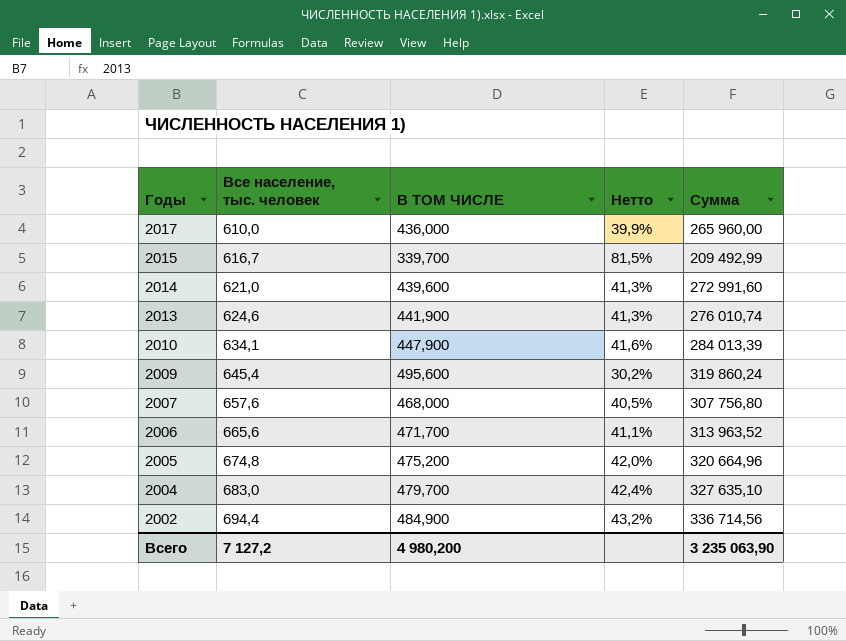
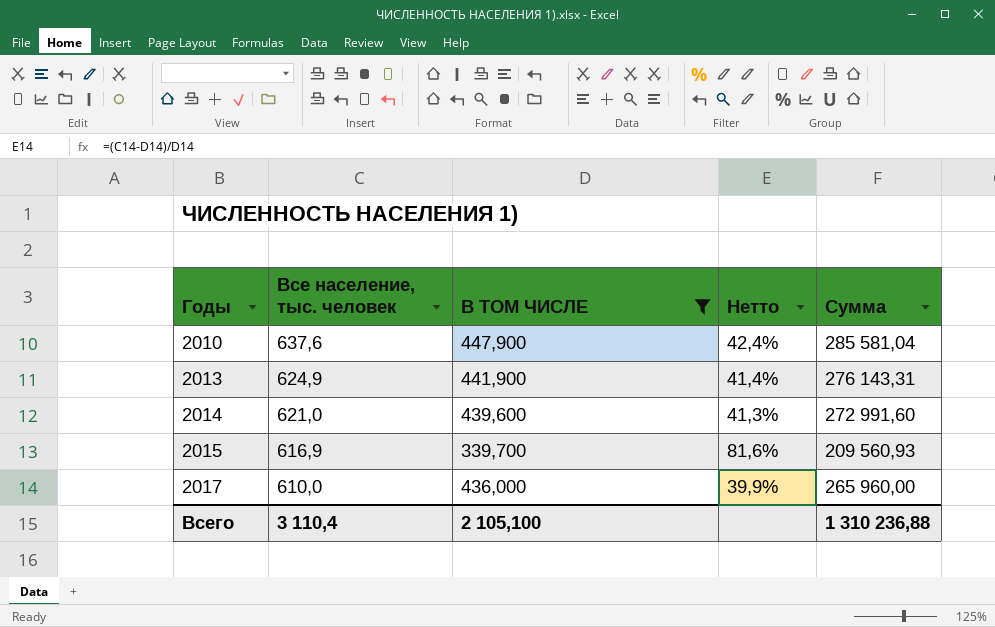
filter: none -> В ТОМ ЧИСЛЕ <= 447,900
row order: Годы descending -> Годы ascending
2010 | Все население, тыс. человек: 634,1 -> 637,6
2010 | Нетто: 41,6% -> 42,4%
2010 | Сумма: 284 013,39 -> 285 581,04
2013 | Все население, тыс. человек: 624,6 -> 624,9
2013 | Нетто: 41,3% -> 41,4%
2013 | Сумма: 276 010,74 -> 276 143,31
2015 | Все население, тыс. человек: 616,7 -> 616,9
2015 | Нетто: 81,5% -> 81,6%
2015 | Сумма: 209 492,99 -> 209 560,93
Всего | Все население, тыс. человек: 7 127,2 -> 3 110,4
Всего | В ТОМ ЧИСЛЕ: 4 980,200 -> 2 105,100
Всего | Сумма: 3 235 063,90 -> 1 310 236,88

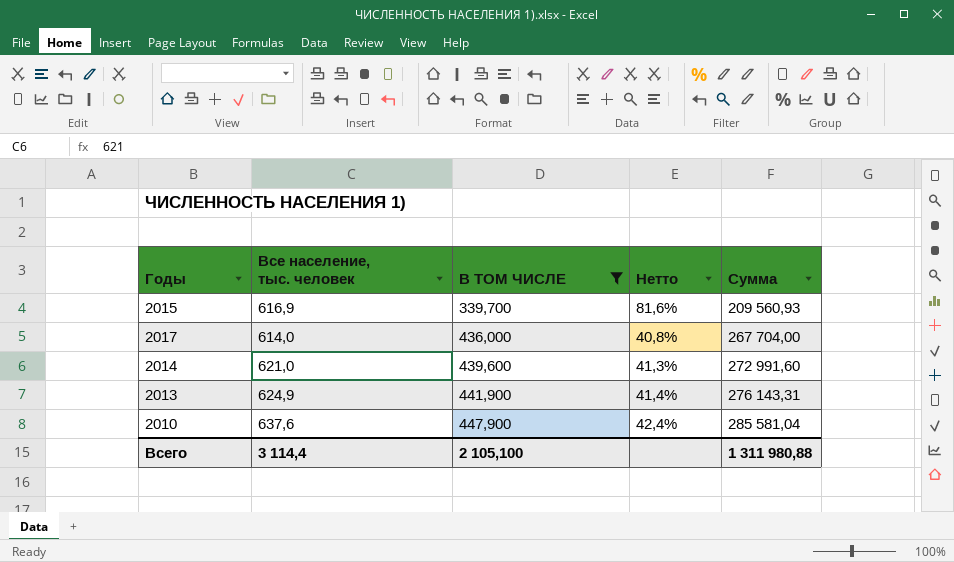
row order: Годы ascending -> В ТОМ ЧИСЛЕ ascending
2017 | Все население, тыс. человек: 610,0 -> 614,0
2017 | Нетто: 39,9% -> 40,8%
2017 | Сумма: 265 960,00 -> 267 704,00
Всего | Все население, тыс. человек: 3 110,4 -> 3 114,4
Всего | Сумма: 1 310 236,88 -> 1 311 980,88

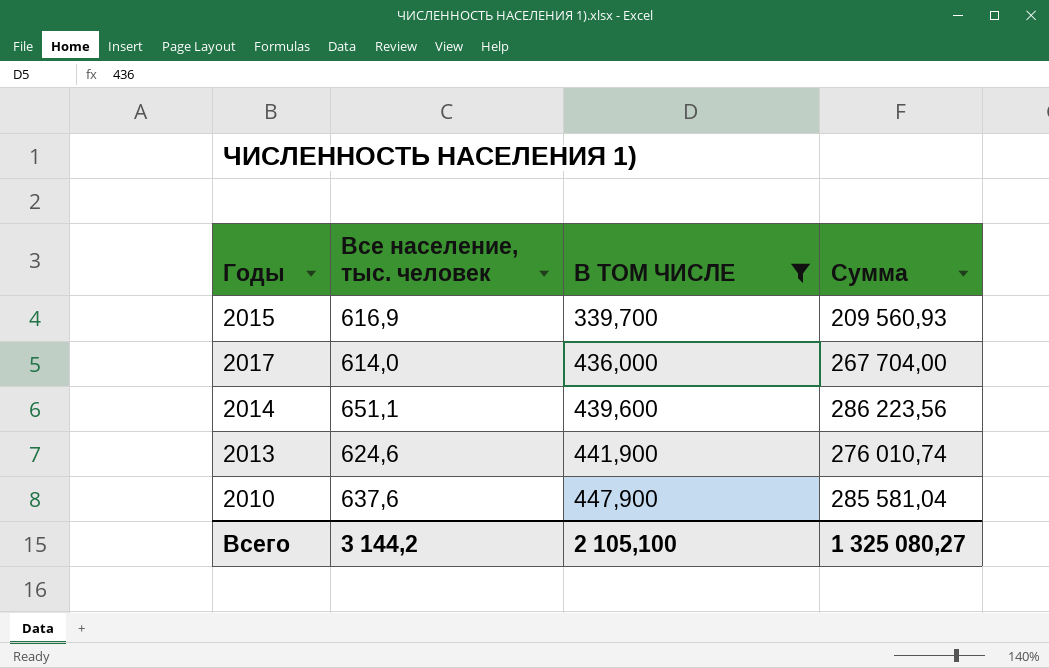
column Нетто | formula: ([Все население, тыс. человек] - [В ТОМ ЧИСЛЕ]) / [В ТОМ ЧИСЛЕ] -> none
2014 | Все население, тыс. человек: 621,0 -> 651,1
2014 | Сумма: 272 991,60 -> 286 223,56
2013 | Все население, тыс. человек: 624,9 -> 624,6
2013 | Сумма: 276 143,31 -> 276 010,74
Всего | Все население, тыс. человек: 3 114,4 -> 3 144,2
Всего | Сумма: 1 311 980,88 -> 1 325 080,27

